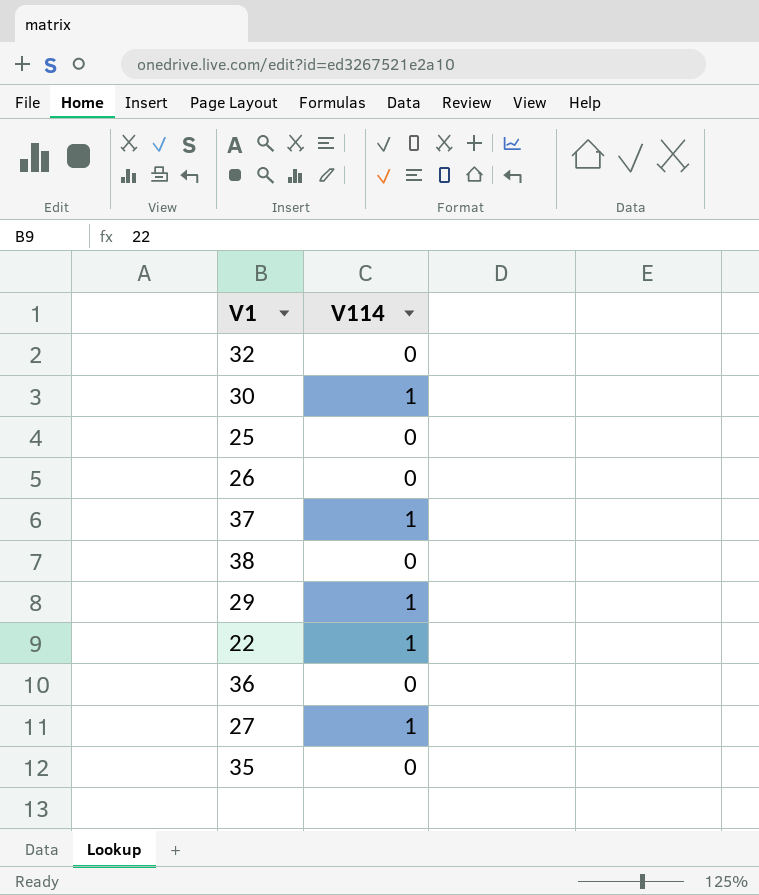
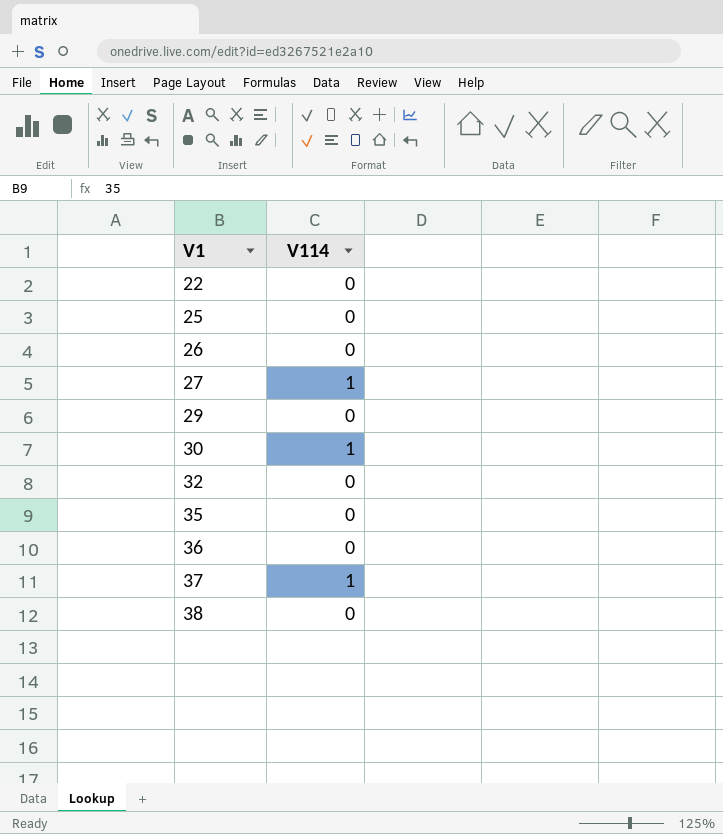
row order: none -> V1 ascending
22 | V114: 1 -> 0
29 | V114: 1 -> 0

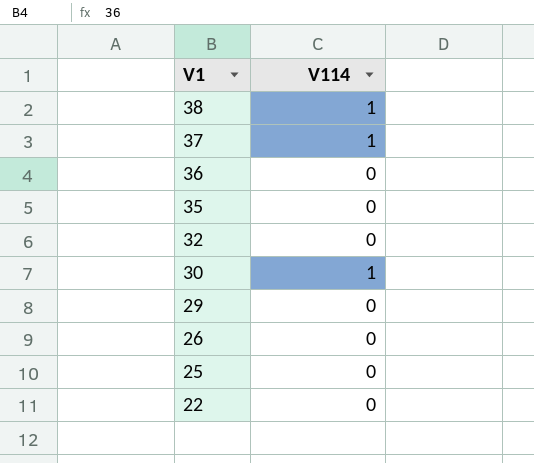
row order: V1 ascending -> V1 descending
row 27: 1 -> none
38 | V114: 0 -> 1

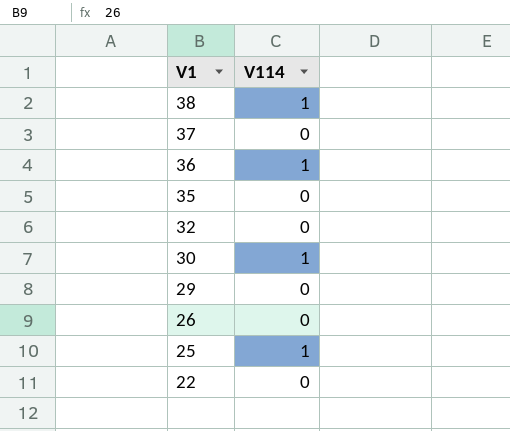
37 | V114: 1 -> 0
36 | V114: 0 -> 1
25 | V114: 0 -> 1

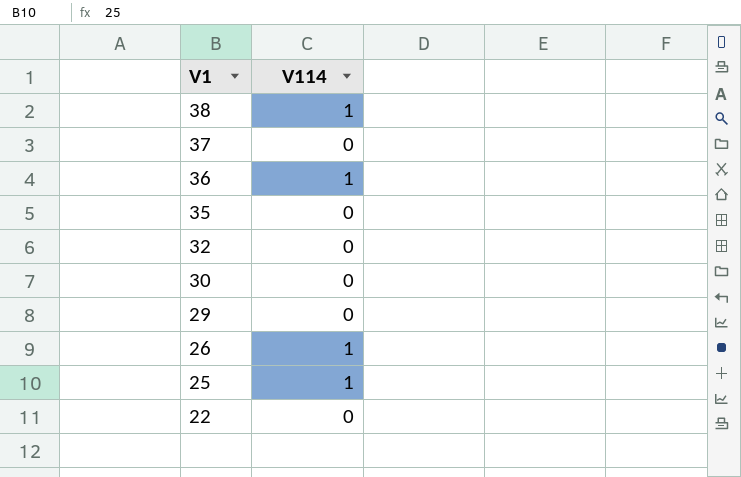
30 | V114: 1 -> 0
26 | V114: 0 -> 1

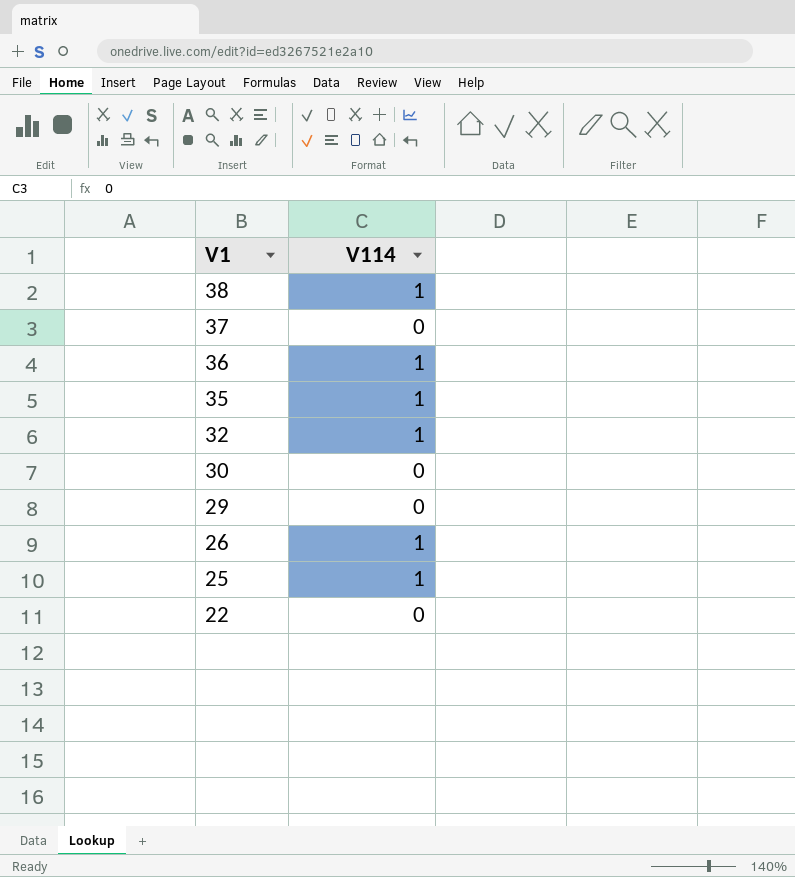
35 | V114: 0 -> 1
32 | V114: 0 -> 1

